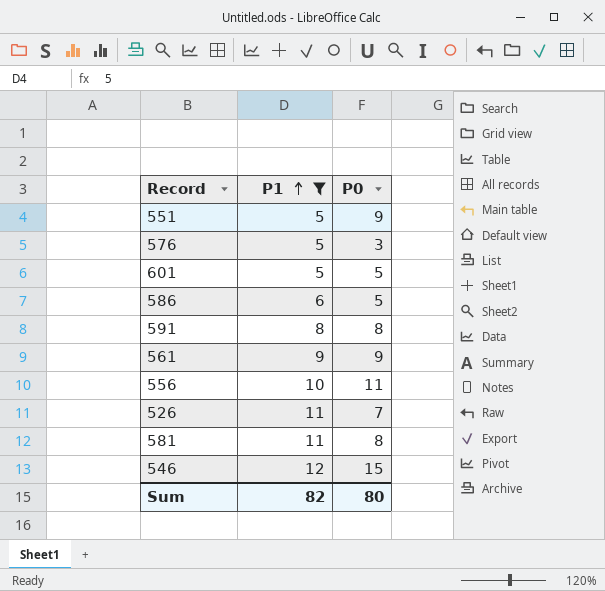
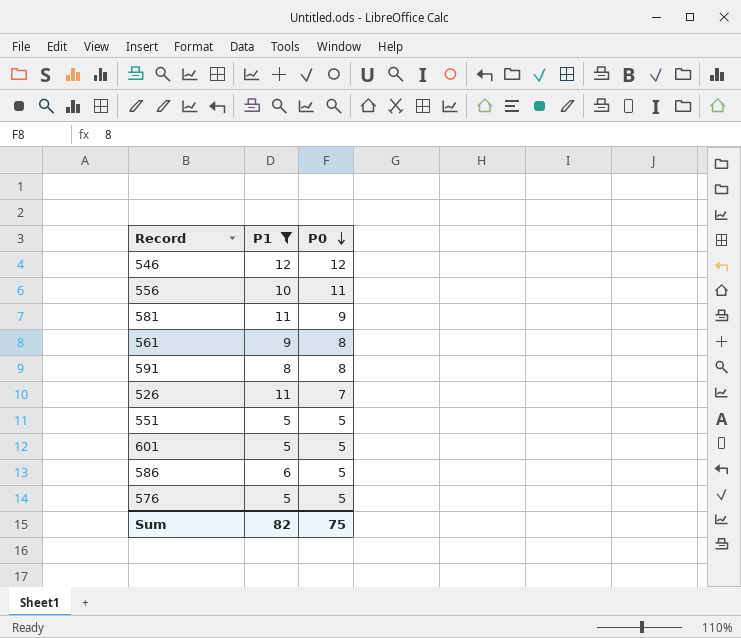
row order: P1 ascending -> P0 descending
546 | P0: 15 -> 12
581 | P0: 8 -> 9
561 | P0: 9 -> 8
551 | P0: 9 -> 5
576 | P0: 3 -> 5
Sum | P0: 80 -> 75

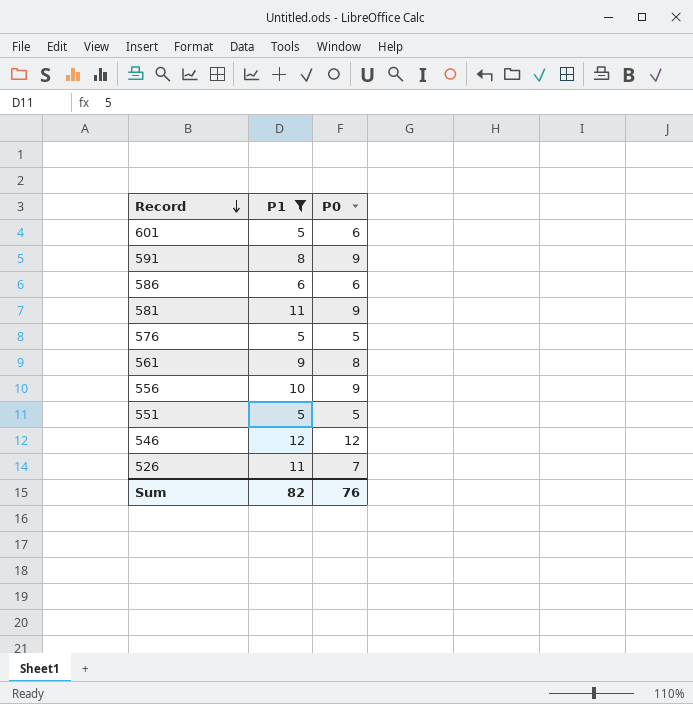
row order: P0 descending -> Record descending
601 | P0: 5 -> 6
591 | P0: 8 -> 9
586 | P0: 5 -> 6
556 | P0: 11 -> 9
Sum | P0: 75 -> 76

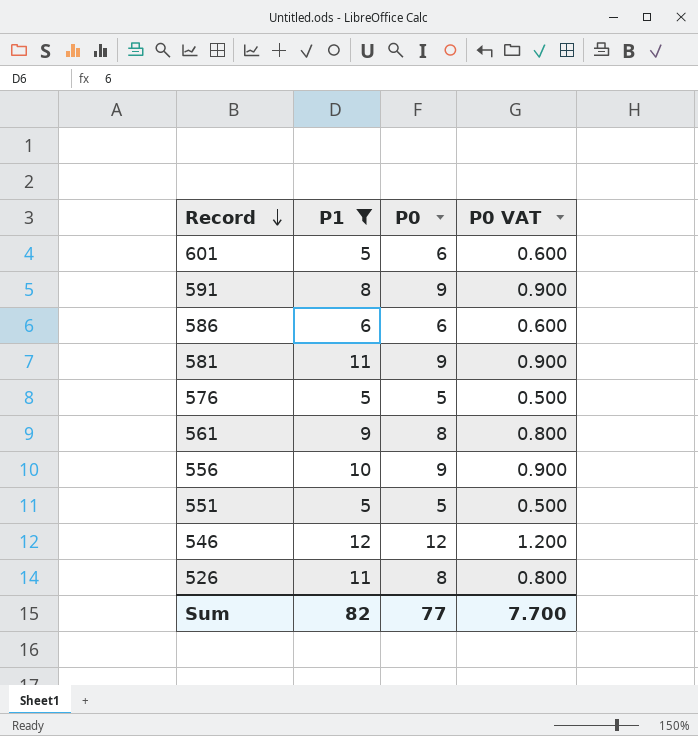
column P0 VAT | formula: none -> [P0] * 0.1
526 | P0: 7 -> 8
Sum | P0: 76 -> 77

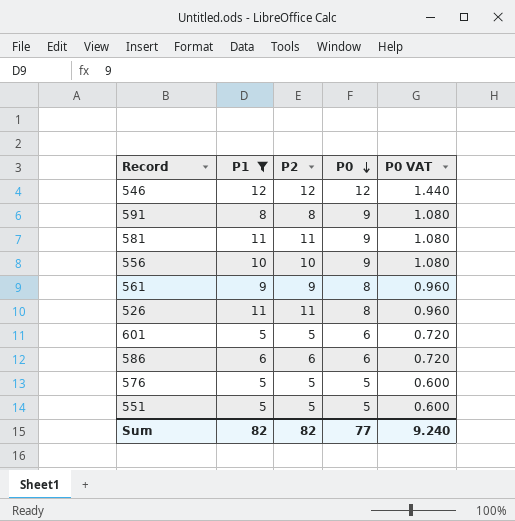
row order: Record descending -> P0 descending
column P2 | position: none -> 3
column P0 VAT | formula: [P0] * 0.1 -> [P0] * 0.12
Sum | P0 VAT: 7.700 -> 9.240

